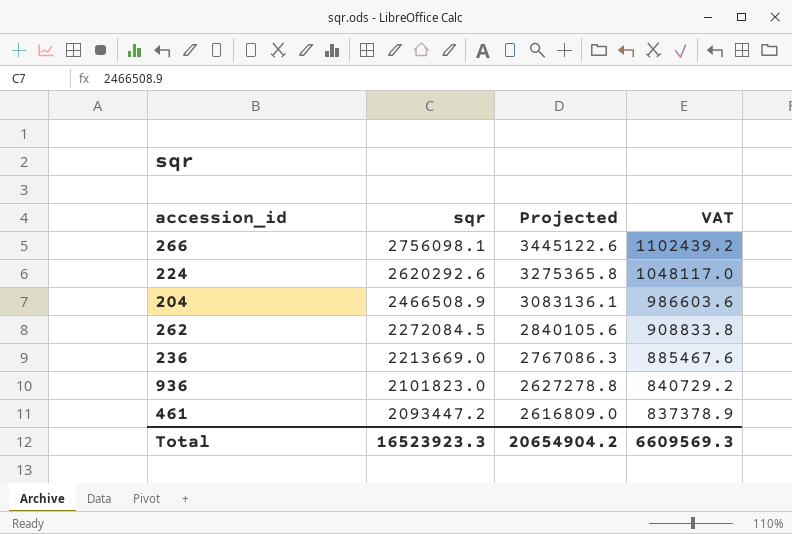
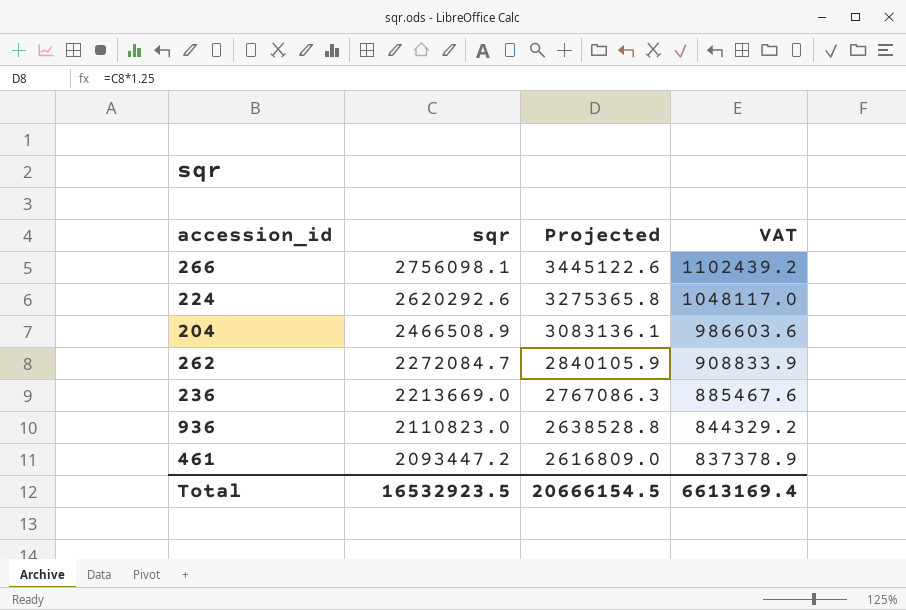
262 | sqr: 2272084.5 -> 2272084.7
262 | Projected: 2840105.6 -> 2840105.9
262 | VAT: 908833.8 -> 908833.9
936 | sqr: 2101823.0 -> 2110823.0
936 | Projected: 2627278.8 -> 2638528.8
936 | VAT: 840729.2 -> 844329.2
Total | sqr: 16523923.3 -> 16532923.5
Total | Projected: 20654904.2 -> 20666154.5
Total | VAT: 6609569.3 -> 6613169.4

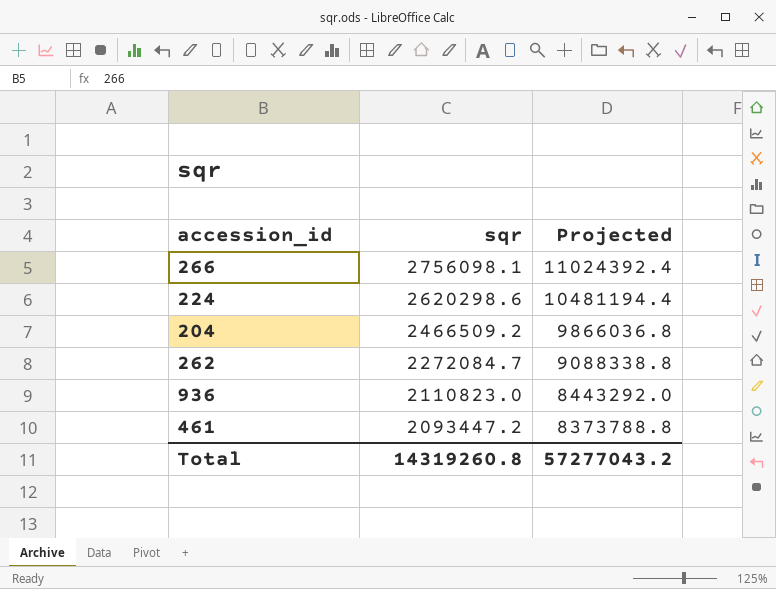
column VAT | formula: [sqr] * 0.4 -> none
column Projected | formula: [sqr] * 1.25 -> [sqr] * 4
row 236: 2213669.0 | 2767086.3 | 885467.6 -> none
224 | sqr: 2620292.6 -> 2620298.6
204 | sqr: 2466508.9 -> 2466509.2
Total | sqr: 16532923.5 -> 14319260.8
Total | Projected: 20666154.5 -> 57277043.2

